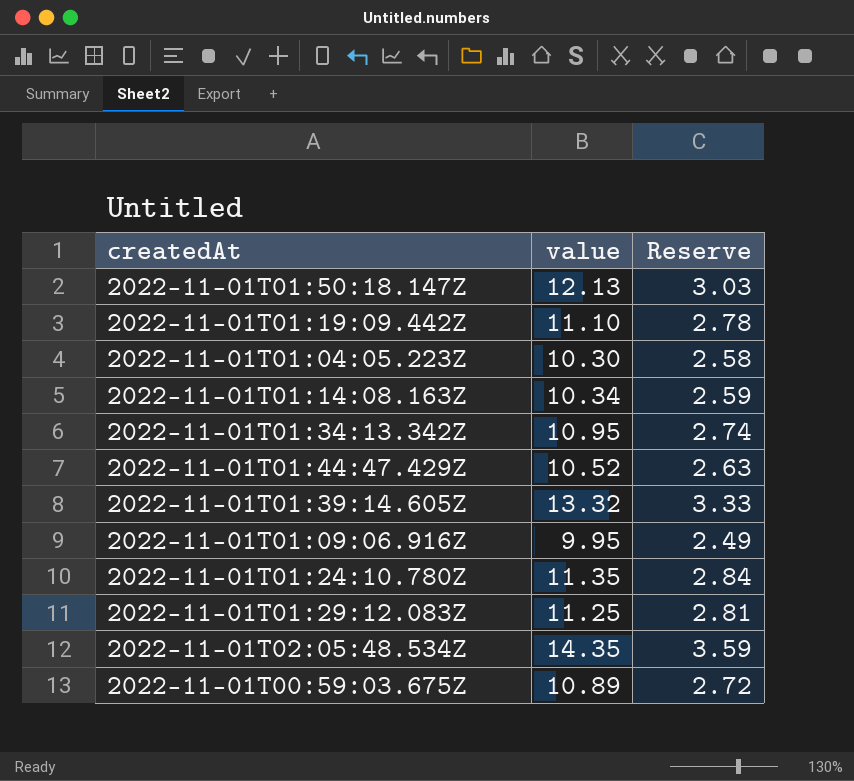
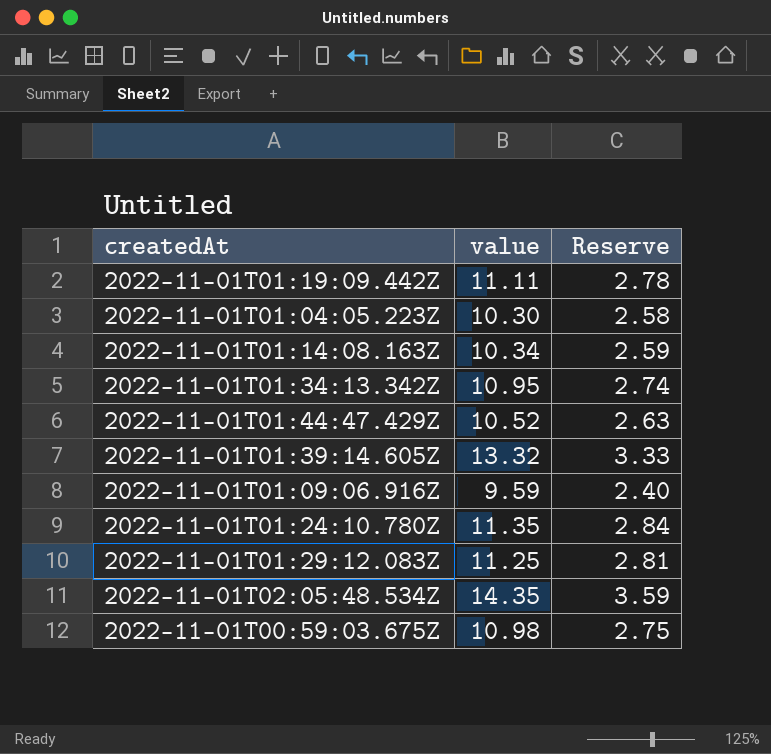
row 2022-11-01T01:50:18.147Z: 12.13 | 3.03 -> none
2022-11-01T01:19:09.442Z | value: 11.10 -> 11.11
2022-11-01T01:09:06.916Z | value: 9.95 -> 9.59
2022-11-01T01:09:06.916Z | Reserve: 2.49 -> 2.40
2022-11-01T00:59:03.675Z | value: 10.89 -> 10.98
2022-11-01T00:59:03.675Z | Reserve: 2.72 -> 2.75

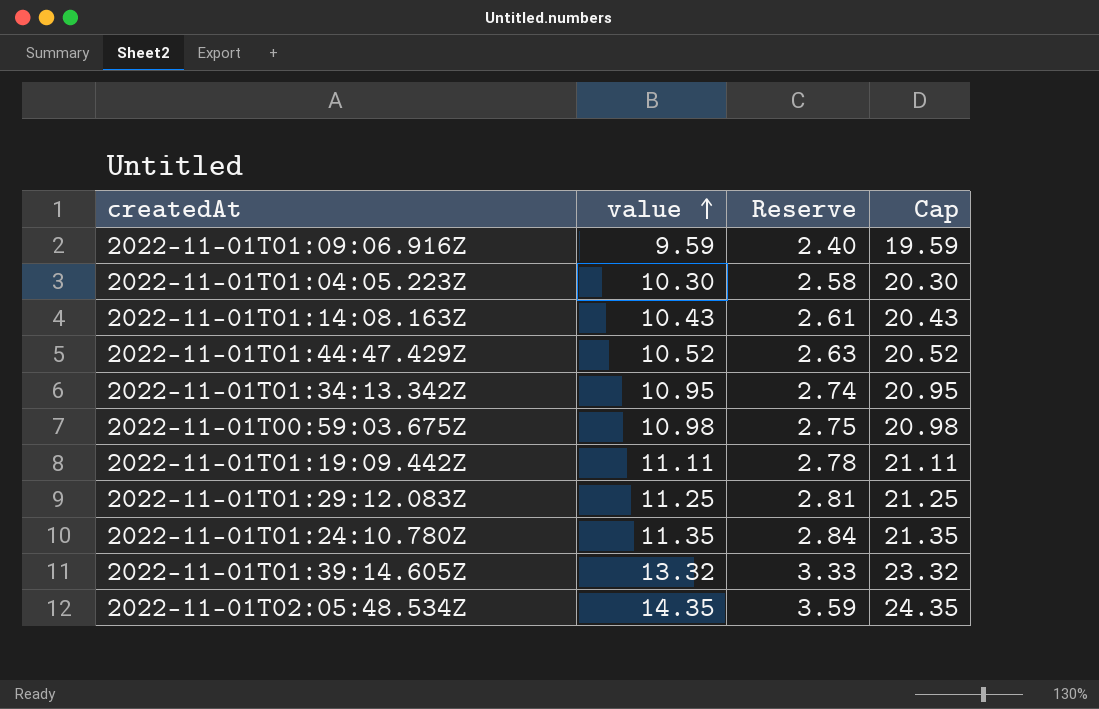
row order: none -> value ascending
column Cap | formula: none -> [value] + 10
2022-11-01T01:14:08.163Z | value: 10.34 -> 10.43
2022-11-01T01:14:08.163Z | Reserve: 2.59 -> 2.61

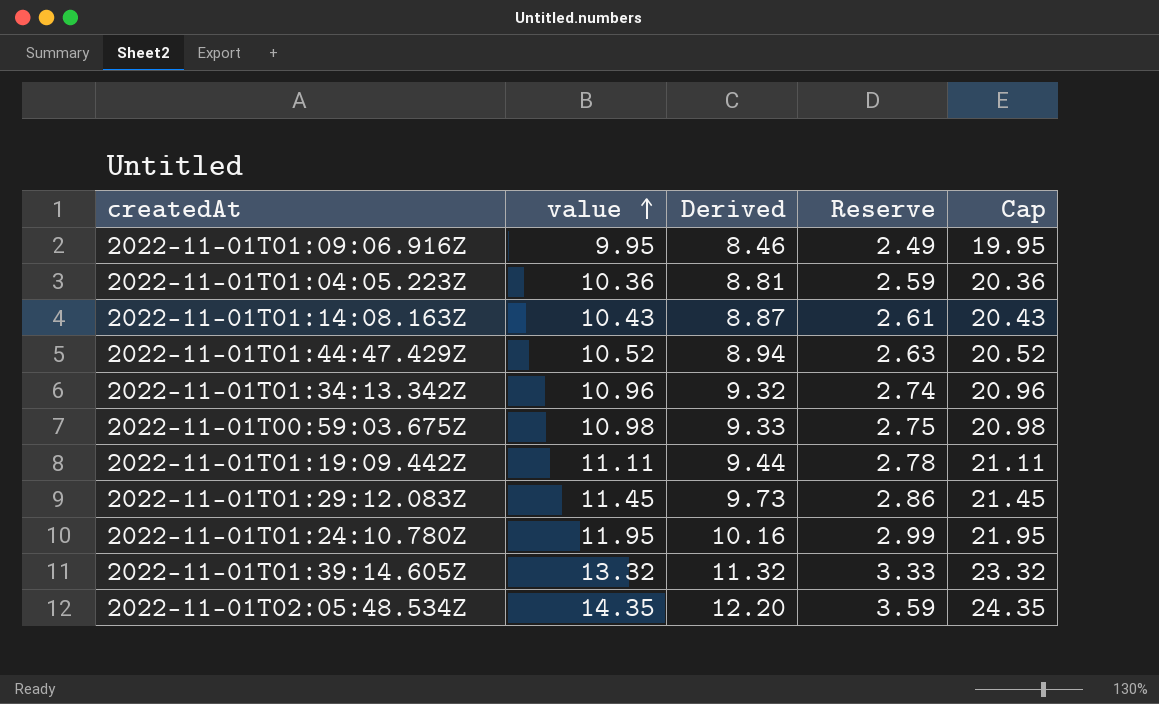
column Derived | formula: none -> [value] * 0.85
2022-11-01T01:09:06.916Z | value: 9.59 -> 9.95
2022-11-01T01:09:06.916Z | Reserve: 2.40 -> 2.49
2022-11-01T01:09:06.916Z | Cap: 19.59 -> 19.95
2022-11-01T01:04:05.223Z | value: 10.30 -> 10.36
2022-11-01T01:04:05.223Z | Reserve: 2.58 -> 2.59
2022-11-01T01:04:05.223Z | Cap: 20.30 -> 20.36
2022-11-01T01:34:13.342Z | value: 10.95 -> 10.96
2022-11-01T01:34:13.342Z | Cap: 20.95 -> 20.96
2022-11-01T01:29:12.083Z | value: 11.25 -> 11.45
2022-11-01T01:29:12.083Z | Reserve: 2.81 -> 2.86
2022-11-01T01:29:12.083Z | Cap: 21.25 -> 21.45
2022-11-01T01:24:10.780Z | value: 11.35 -> 11.95
2022-11-01T01:24:10.780Z | Reserve: 2.84 -> 2.99
2022-11-01T01:24:10.780Z | Cap: 21.35 -> 21.95

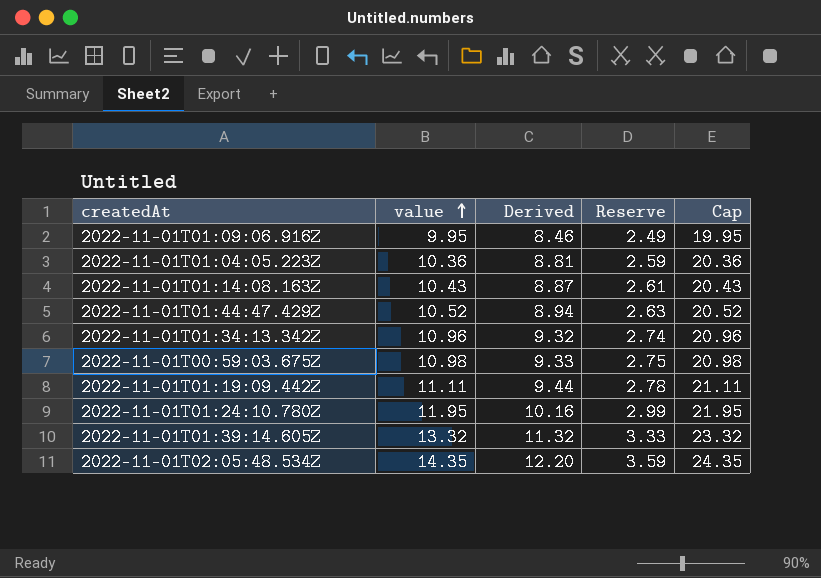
row 2022-11-01T01:29:12.083Z: 11.45 | 9.73 | 2.86 | 21.45 -> none

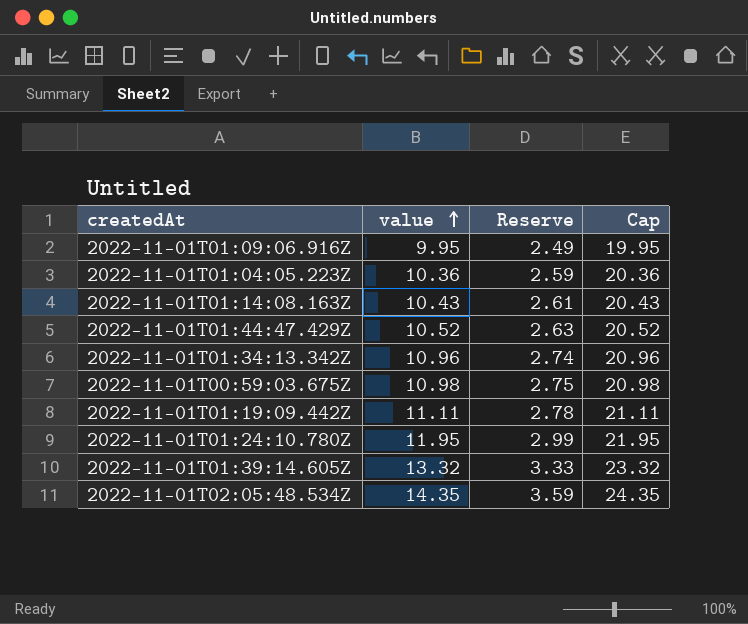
column Derived | formula: [value] * 0.85 -> none

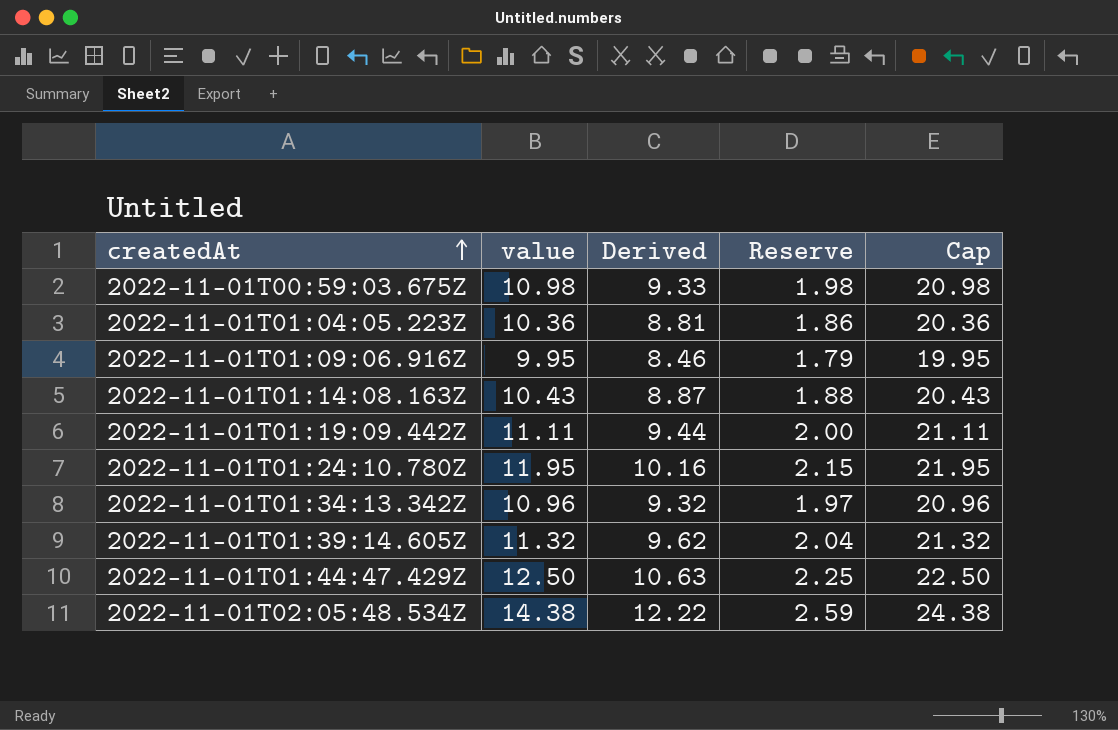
row order: value ascending -> createdAt ascending
column Derived | formula: none -> [value] * 0.85
column Reserve | formula: [value] * 0.25 -> [value] * 0.18
2022-11-01T01:39:14.605Z | value: 13.32 -> 11.32
2022-11-01T01:39:14.605Z | Cap: 23.32 -> 21.32
2022-11-01T01:44:47.429Z | value: 10.52 -> 12.50
2022-11-01T01:44:47.429Z | Cap: 20.52 -> 22.50
2022-11-01T02:05:48.534Z | value: 14.35 -> 14.38
2022-11-01T02:05:48.534Z | Cap: 24.35 -> 24.38

